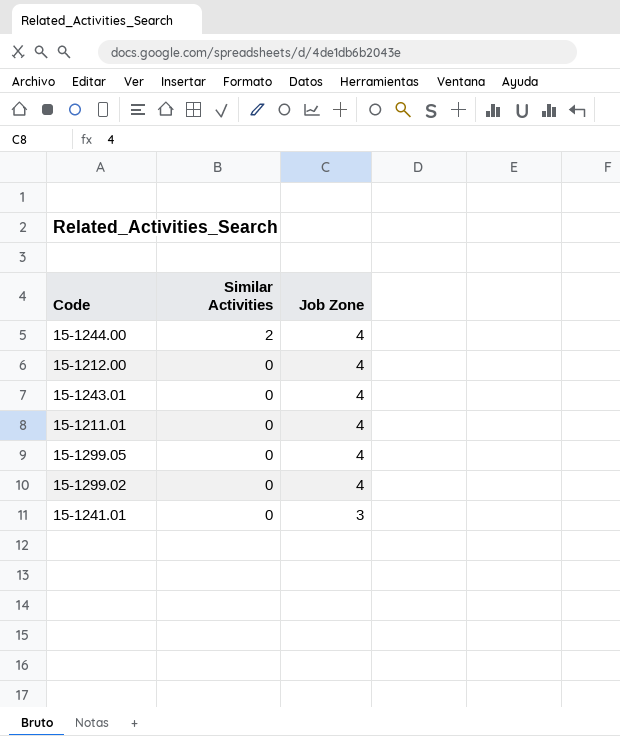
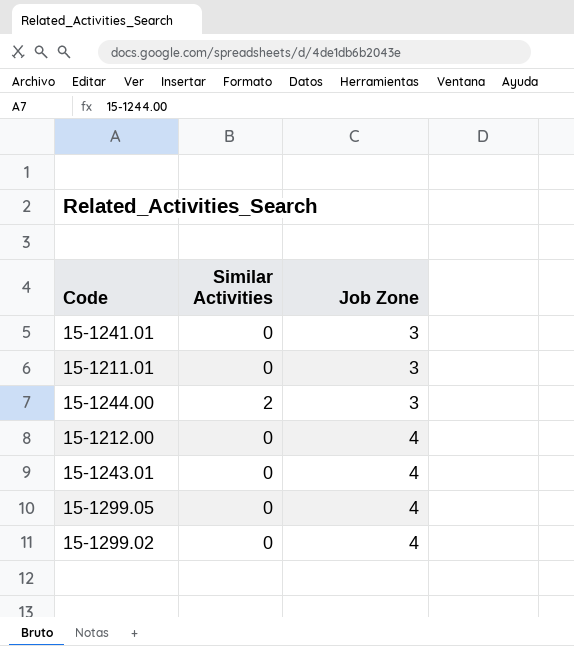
row order: Similar Activities descending -> Job Zone ascending
15-1211.01 | Job Zone: 4 -> 3
15-1244.00 | Job Zone: 4 -> 3

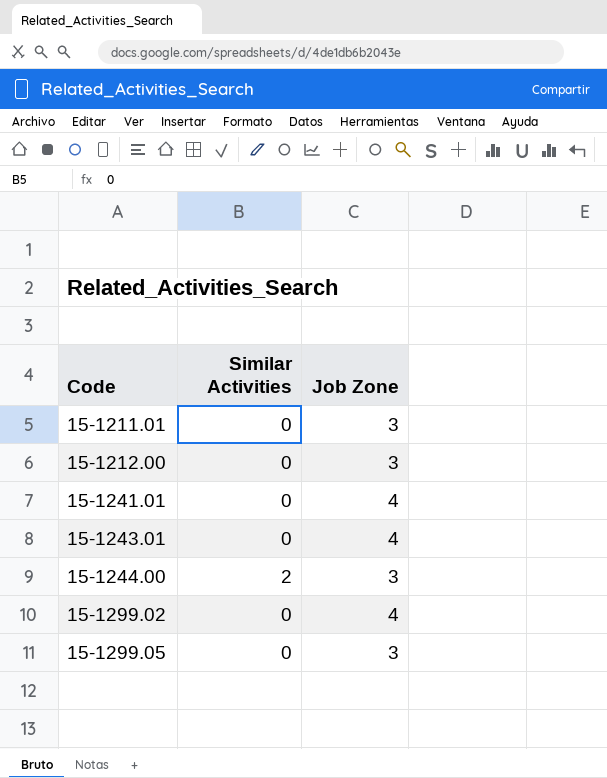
row order: Job Zone ascending -> Code ascending
15-1212.00 | Job Zone: 4 -> 3
15-1241.01 | Job Zone: 3 -> 4
15-1299.05 | Job Zone: 4 -> 3

